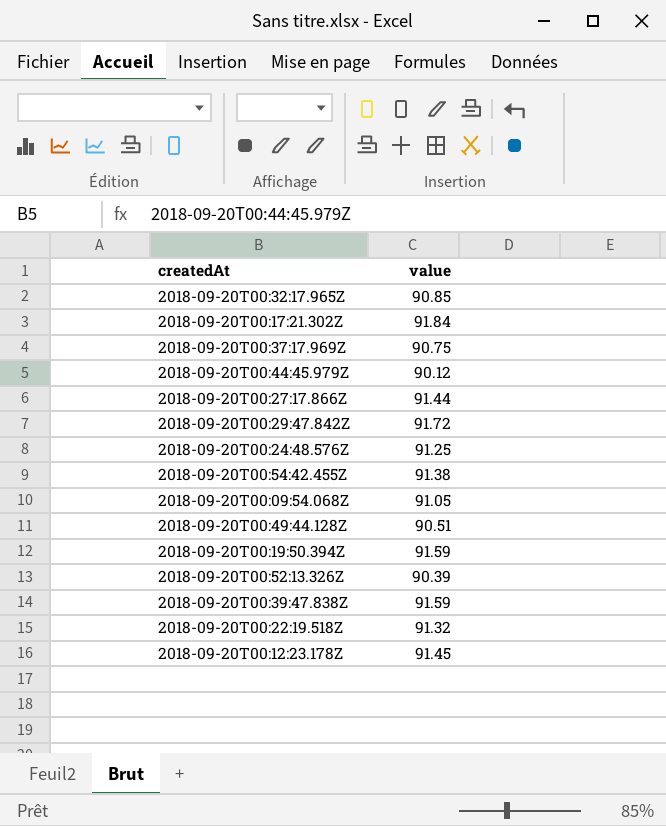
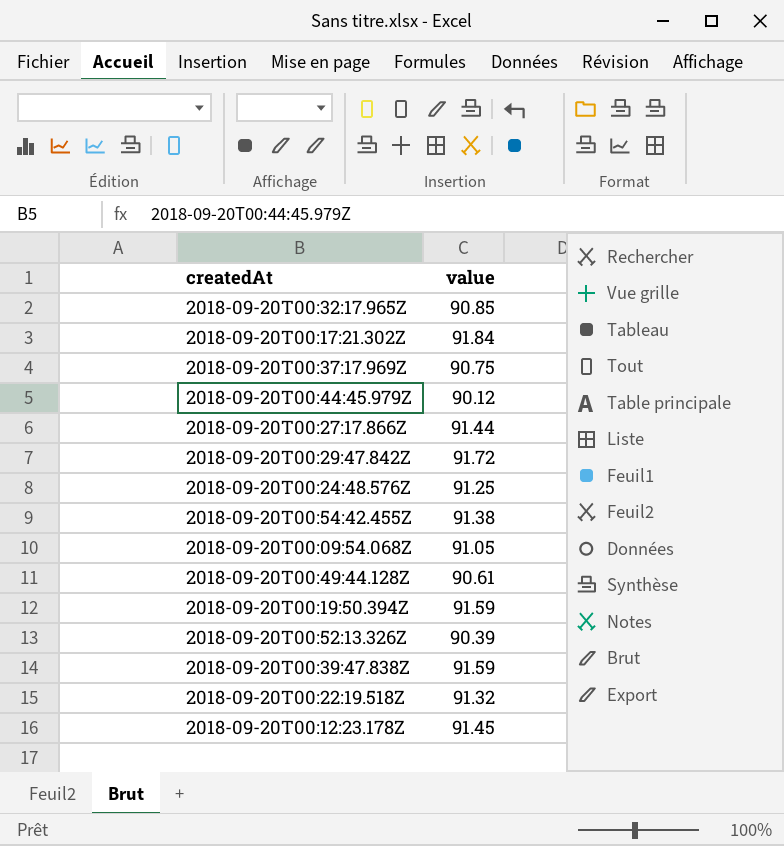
2018-09-20T00:49:44.128Z | value: 90.51 -> 90.61

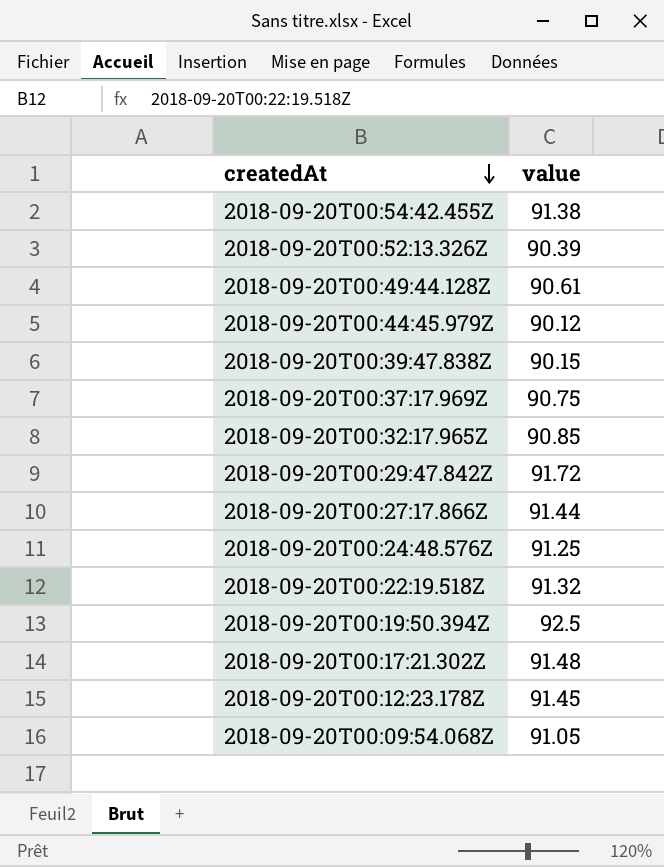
row order: none -> createdAt descending
2018-09-20T00:39:47.838Z | value: 91.59 -> 90.15
2018-09-20T00:19:50.394Z | value: 91.59 -> 92.5
2018-09-20T00:17:21.302Z | value: 91.84 -> 91.48

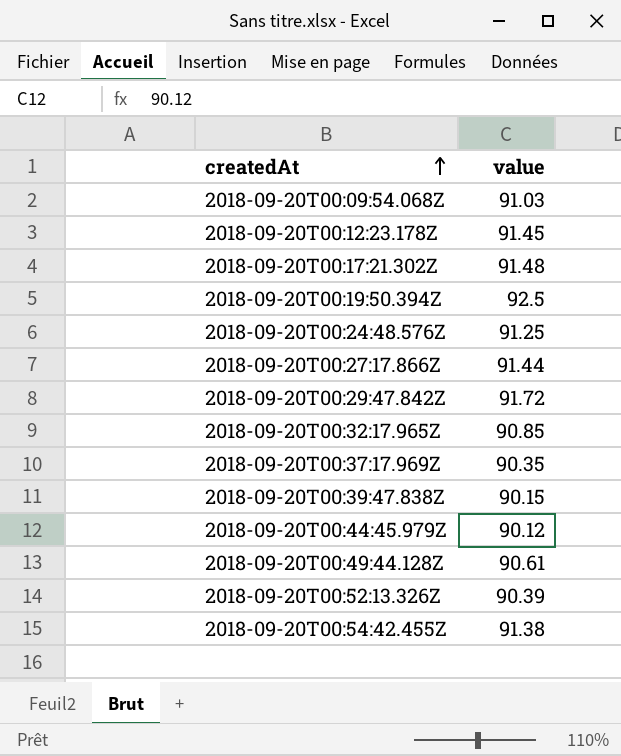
row order: createdAt descending -> createdAt ascending
row 2018-09-20T00:22:19.518Z: 91.32 -> none
2018-09-20T00:09:54.068Z | value: 91.05 -> 91.03
2018-09-20T00:37:17.969Z | value: 90.75 -> 90.35

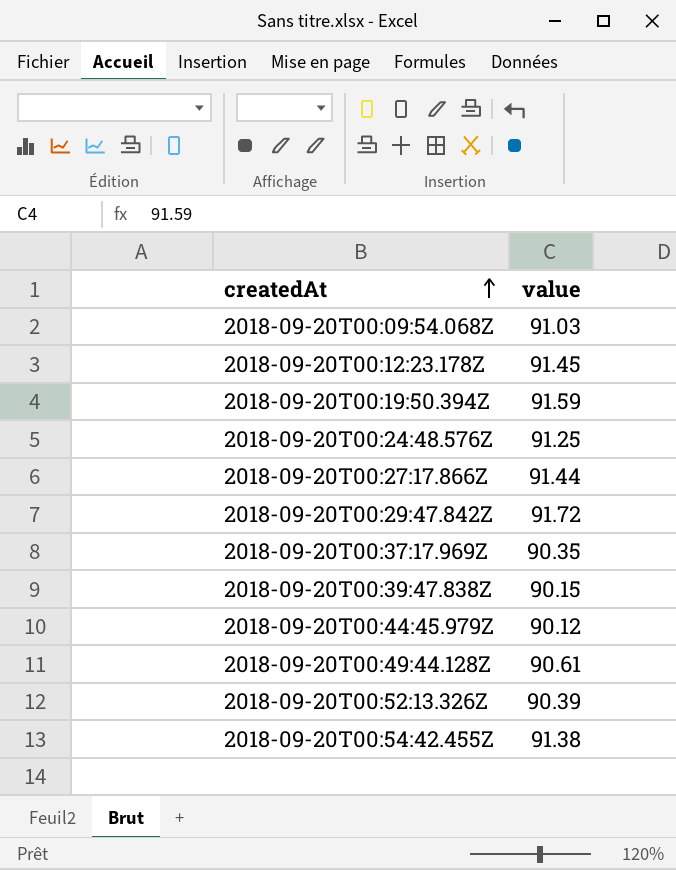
row 2018-09-20T00:17:21.302Z: 91.48 -> none
row 2018-09-20T00:32:17.965Z: 90.85 -> none
2018-09-20T00:19:50.394Z | value: 92.5 -> 91.59

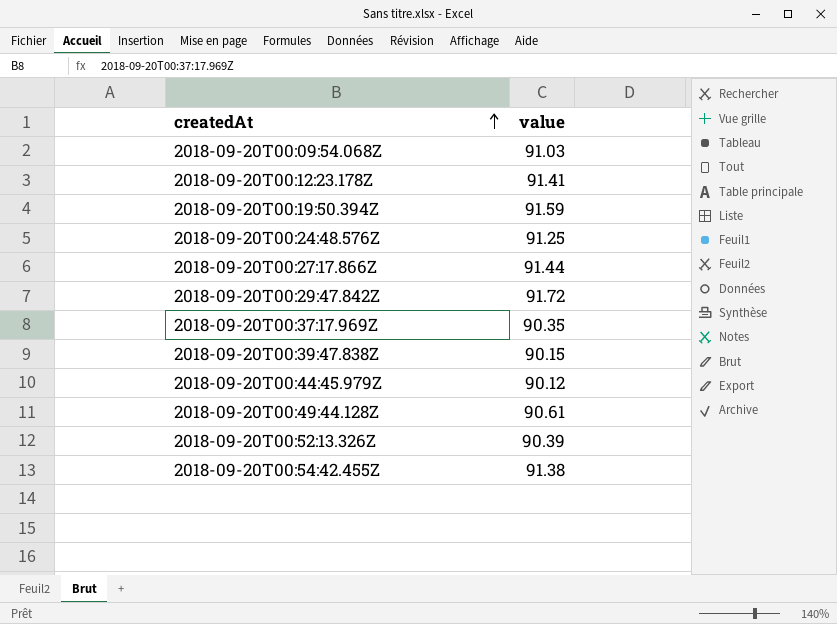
2018-09-20T00:12:23.178Z | value: 91.45 -> 91.41

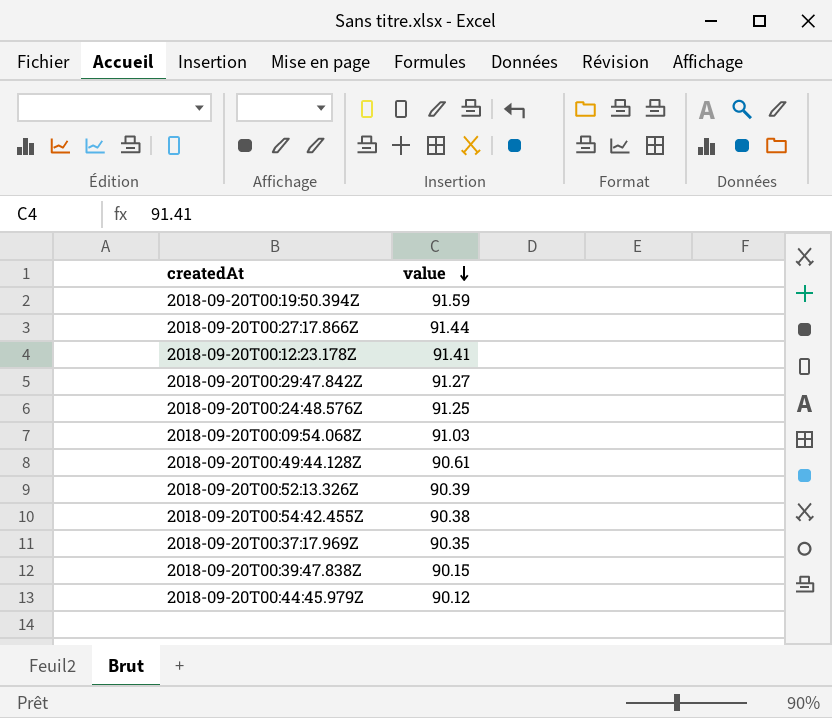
row order: createdAt ascending -> value descending
2018-09-20T00:29:47.842Z | value: 91.72 -> 91.27
2018-09-20T00:54:42.455Z | value: 91.38 -> 90.38

